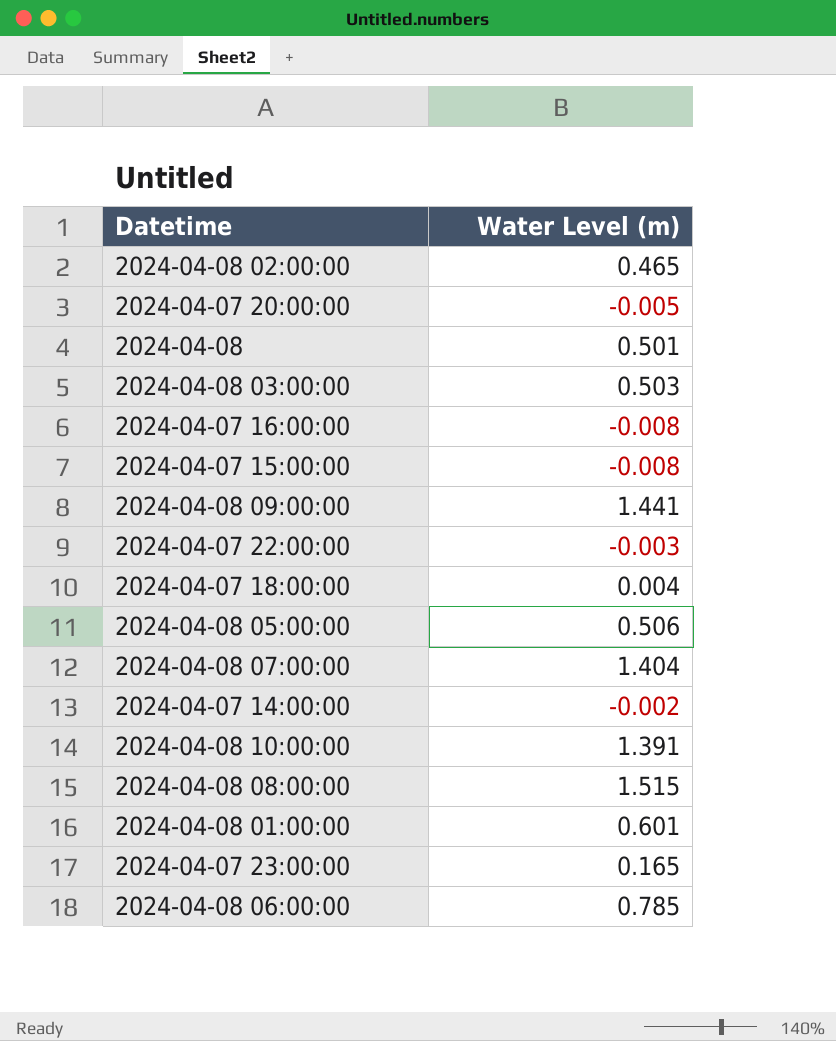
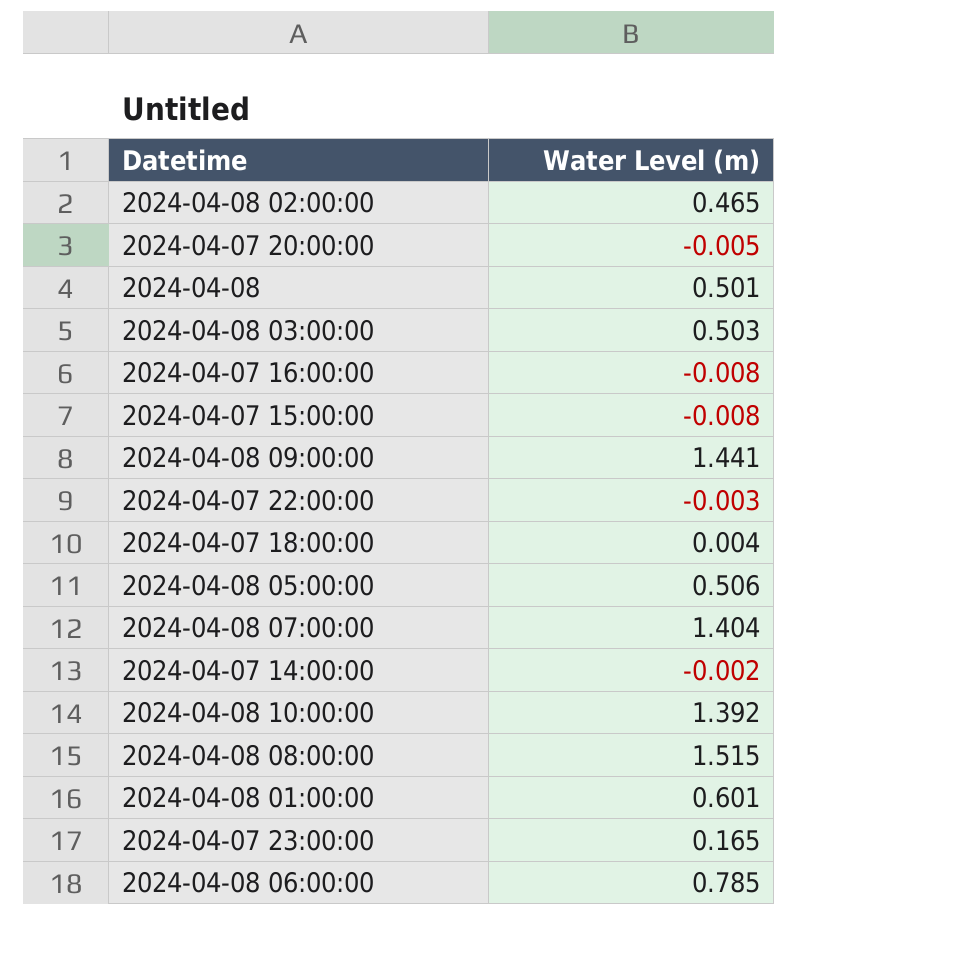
2024-04-08 10:00:00 | Water Level (m): 1.391 -> 1.392

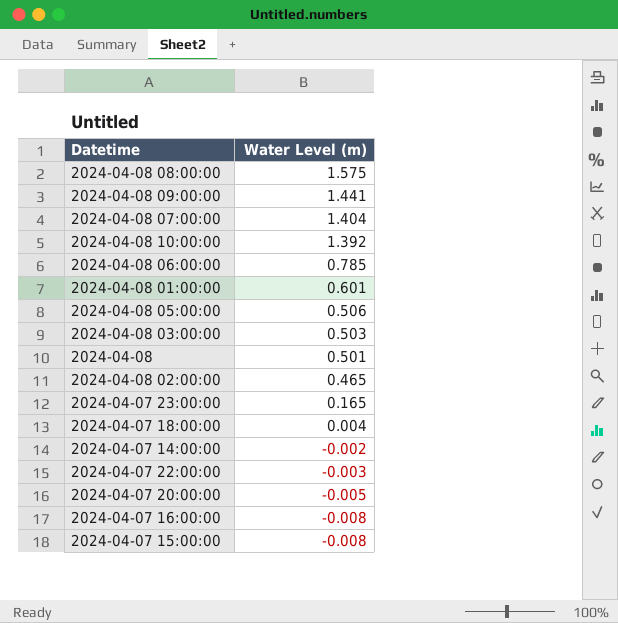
row order: none -> Water Level (m) descending
2024-04-08 08:00:00 | Water Level (m): 1.515 -> 1.575

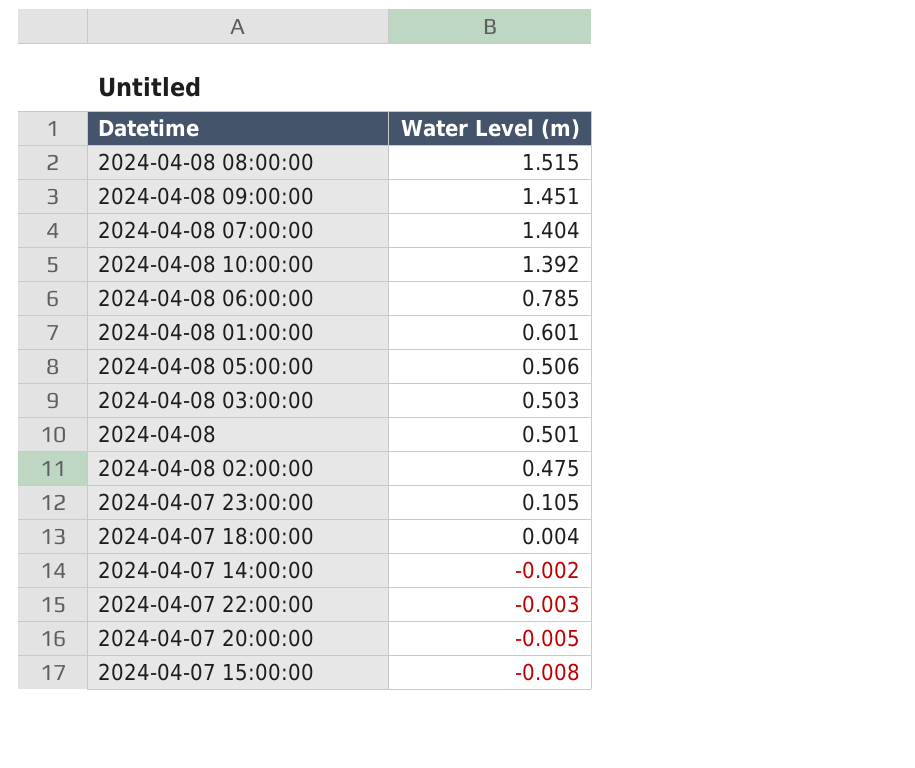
row 2024-04-07 16:00:00: -0.008 -> none
2024-04-08 08:00:00 | Water Level (m): 1.575 -> 1.515
2024-04-08 09:00:00 | Water Level (m): 1.441 -> 1.451
2024-04-08 02:00:00 | Water Level (m): 0.465 -> 0.475
2024-04-07 23:00:00 | Water Level (m): 0.165 -> 0.105

